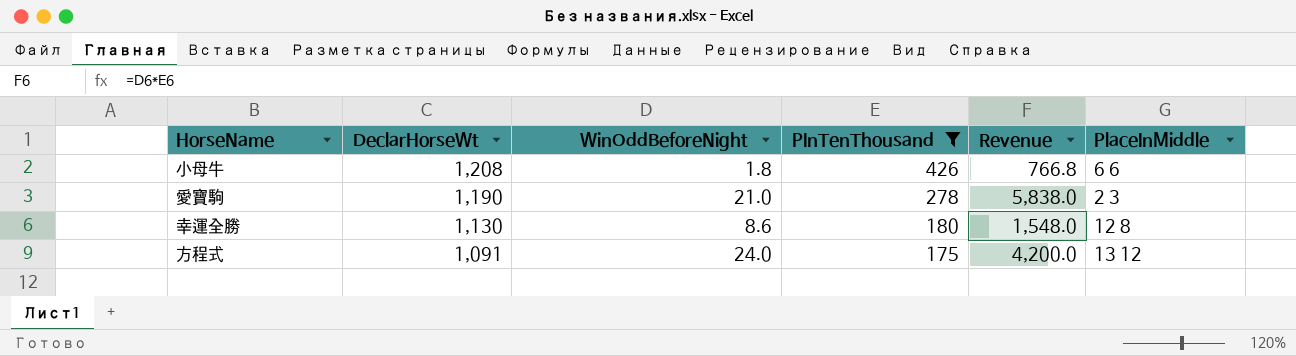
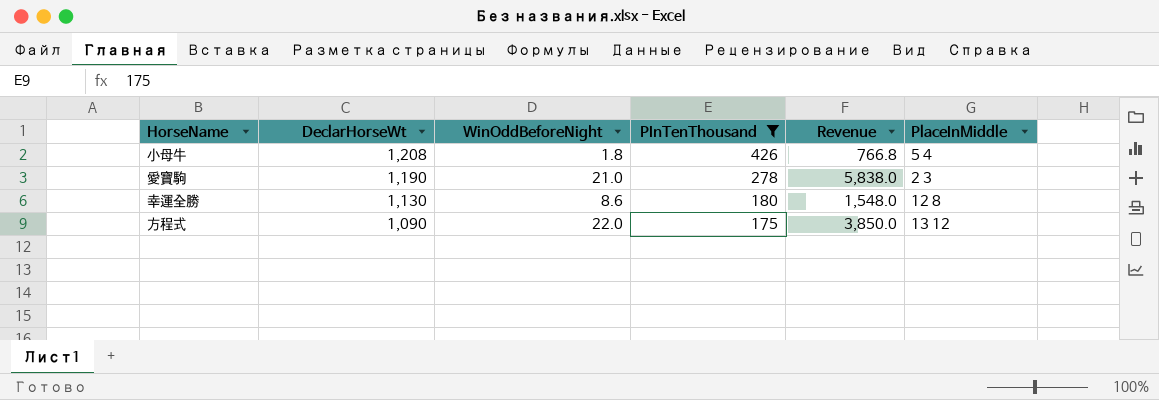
小母牛 | PlaceInMiddle: 6 6 -> 5 4
方程式 | DeclarHorseWt: 1,091 -> 1,090
方程式 | WinOddBeforeNight: 24.0 -> 22.0
方程式 | Revenue: 4,200.0 -> 3,850.0

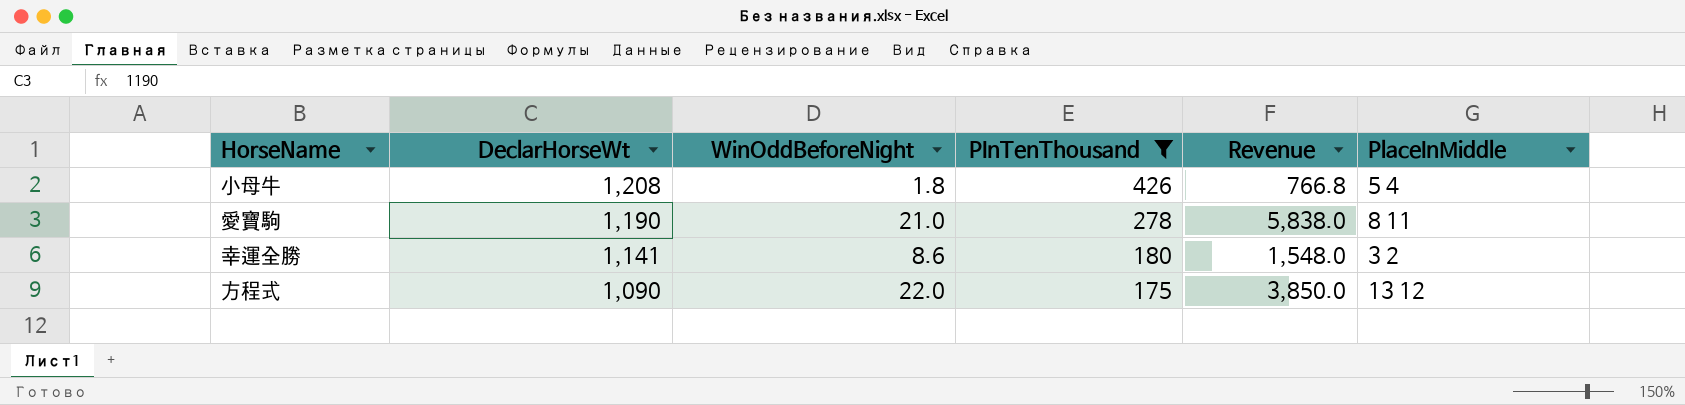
愛寶駒 | PlaceInMiddle: 2 3 -> 8 11
幸運全勝 | DeclarHorseWt: 1,130 -> 1,141
幸運全勝 | PlaceInMiddle: 12 8 -> 3 2

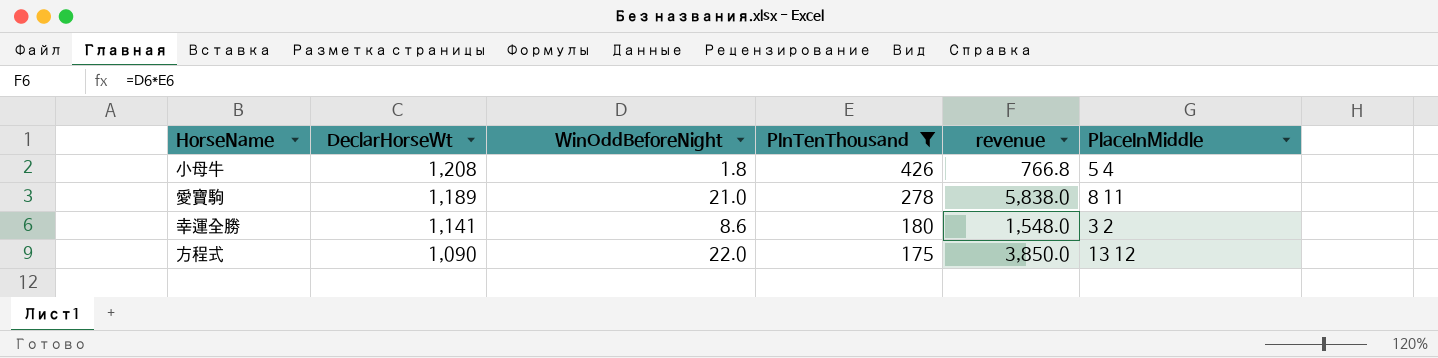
column name: Revenue -> revenue
愛寶駒 | DeclarHorseWt: 1,190 -> 1,189

